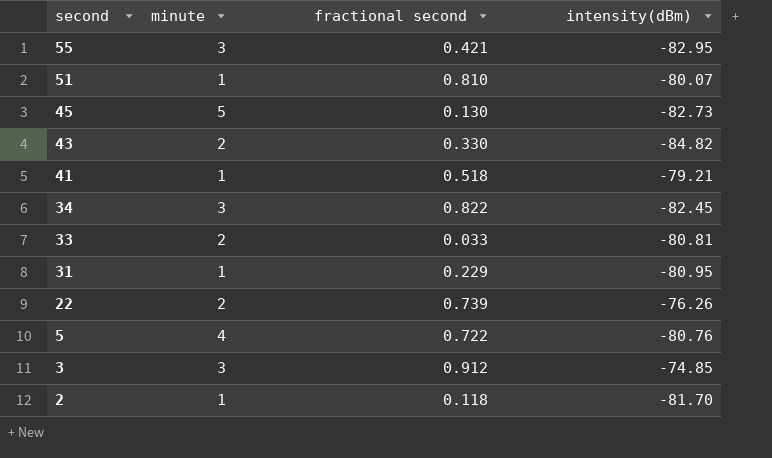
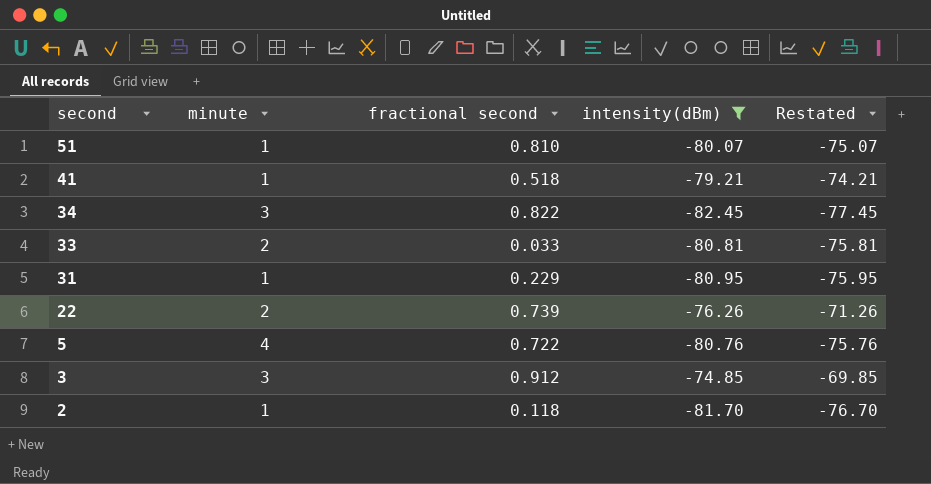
filter: none -> intensity(dBm) >= -82.45
column Restated | formula: none -> [intensity(dBm)] + 5

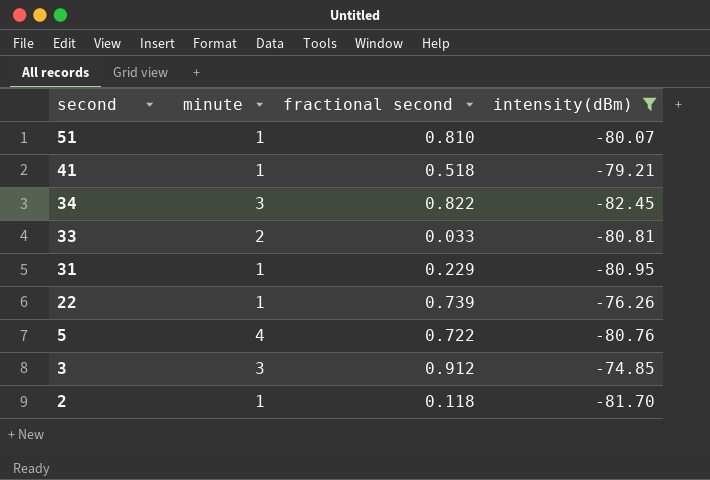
column Restated | formula: [intensity(dBm)] + 5 -> none
22 | minute: 2 -> 1

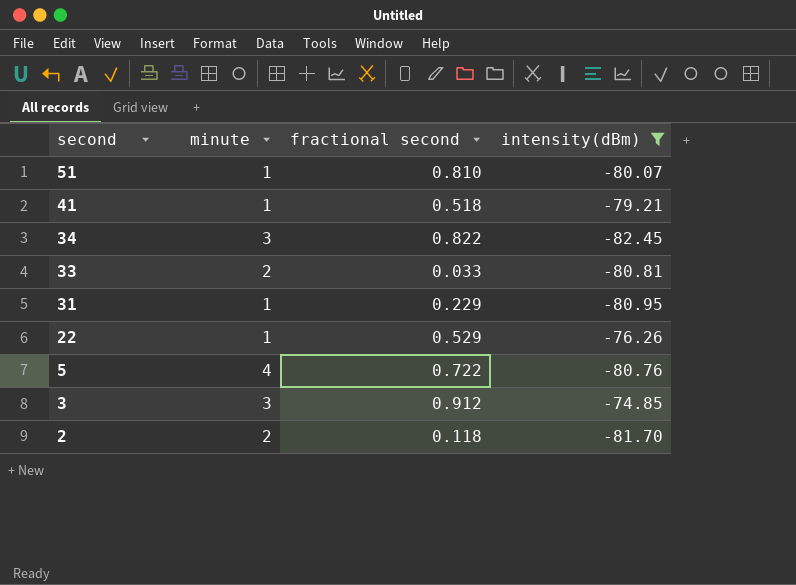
22 | fractional second: 0.739 -> 0.529
2 | minute: 1 -> 2

